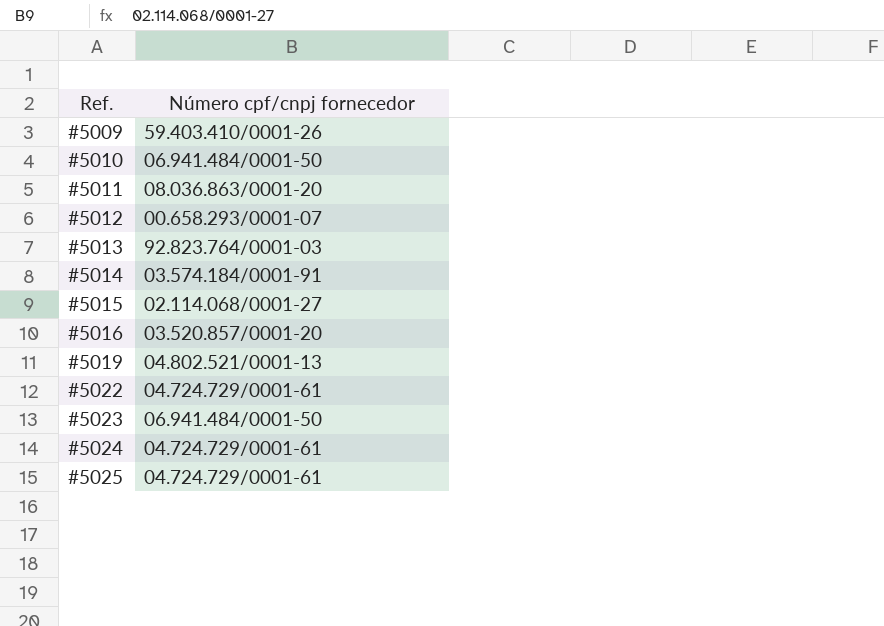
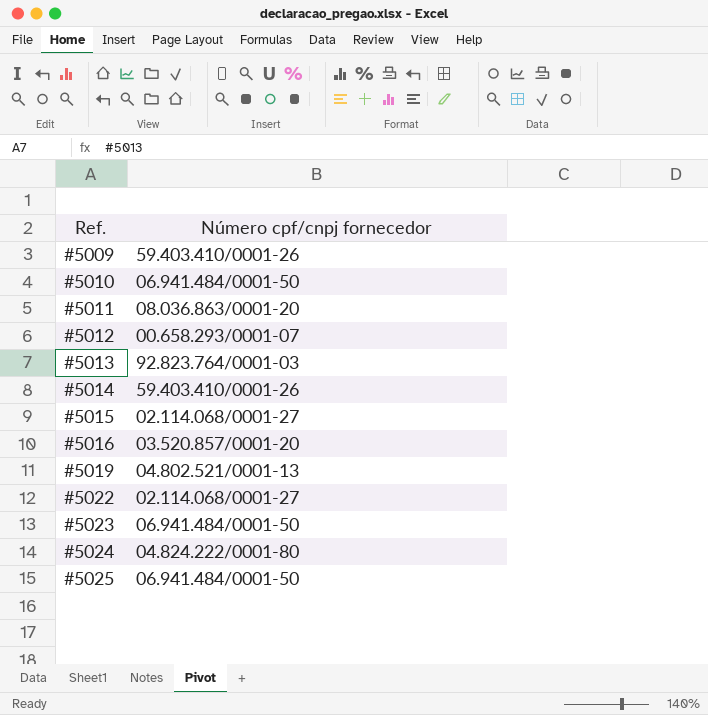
#5014 | Número cpf/cnpj fornecedor: 03.574.184/0001-91 -> 59.403.410/0001-26
#5022 | Número cpf/cnpj fornecedor: 04.724.729/0001-61 -> 02.114.068/0001-27
#5024 | Número cpf/cnpj fornecedor: 04.724.729/0001-61 -> 04.824.222/0001-80
#5025 | Número cpf/cnpj fornecedor: 04.724.729/0001-61 -> 06.941.484/0001-50

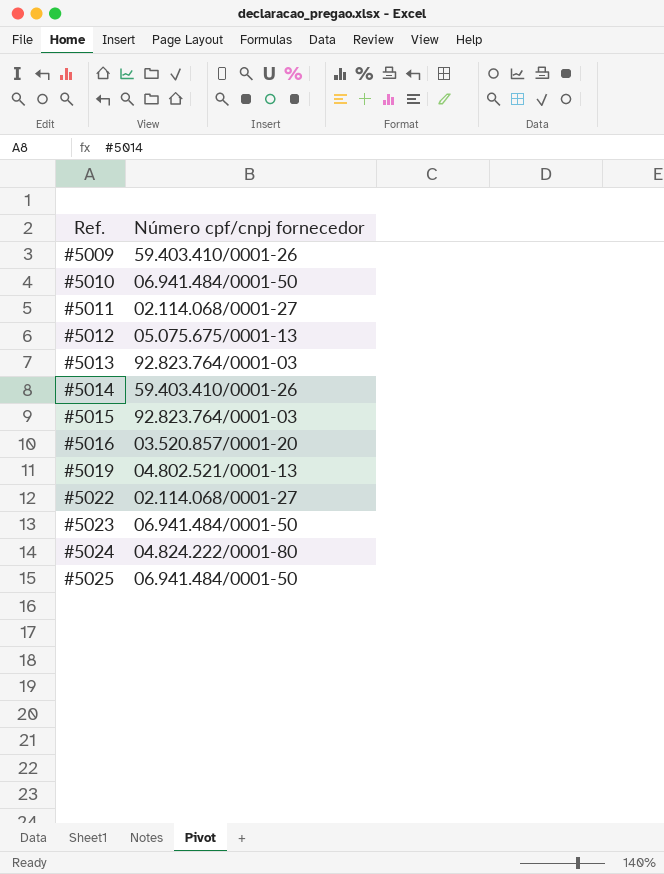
#5011 | Número cpf/cnpj fornecedor: 08.036.863/0001-20 -> 02.114.068/0001-27
#5012 | Número cpf/cnpj fornecedor: 00.658.293/0001-07 -> 05.075.675/0001-13
#5015 | Número cpf/cnpj fornecedor: 02.114.068/0001-27 -> 92.823.764/0001-03

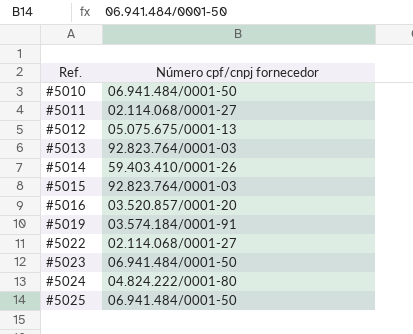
row #5009: 59.403.410/0001-26 -> none
#5019 | Número cpf/cnpj fornecedor: 04.802.521/0001-13 -> 03.574.184/0001-91

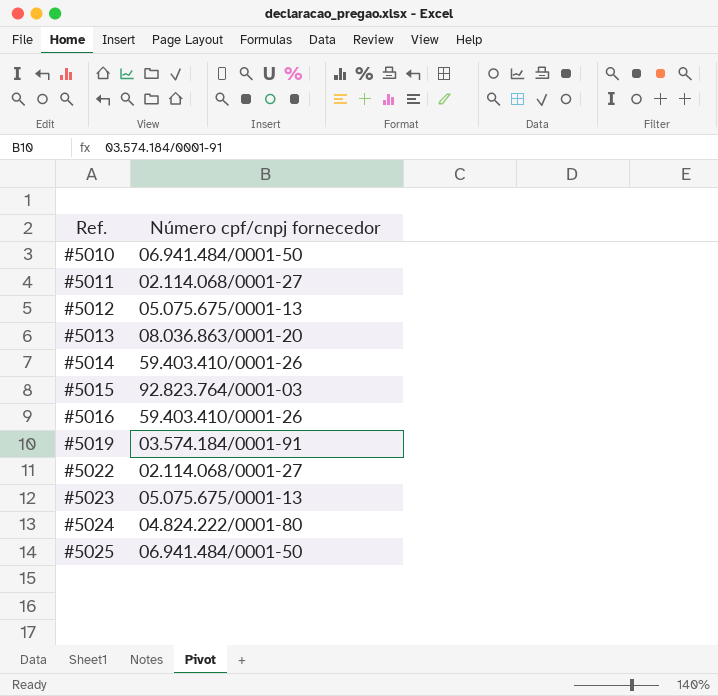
#5013 | Número cpf/cnpj fornecedor: 92.823.764/0001-03 -> 08.036.863/0001-20
#5016 | Número cpf/cnpj fornecedor: 03.520.857/0001-20 -> 59.403.410/0001-26
#5023 | Número cpf/cnpj fornecedor: 06.941.484/0001-50 -> 05.075.675/0001-13

